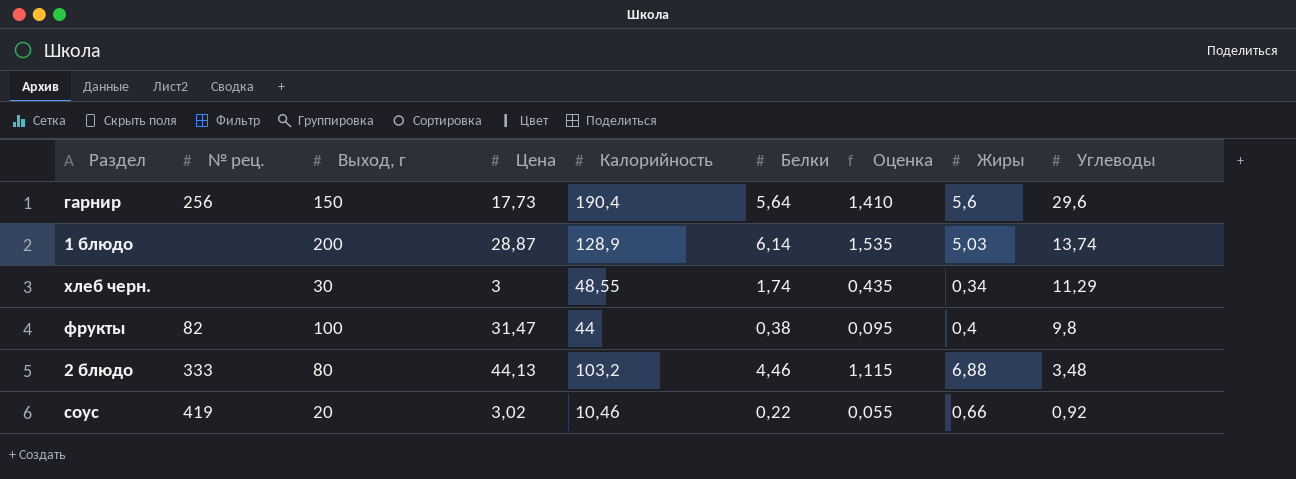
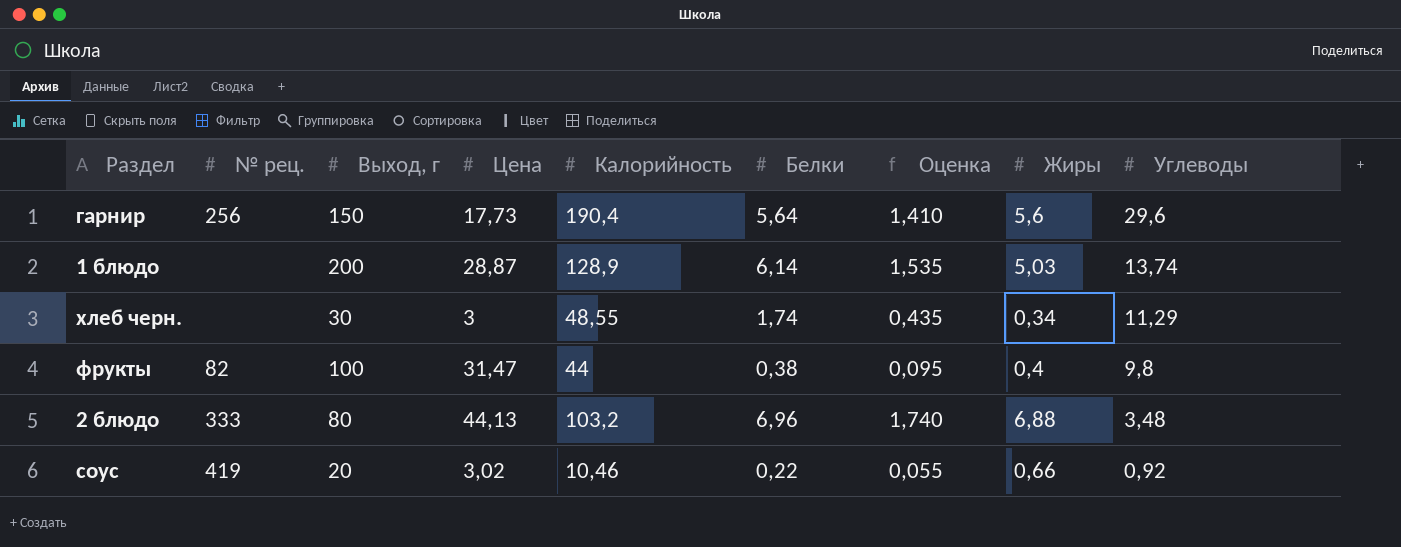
2 блюдо | Белки: 4,46 -> 6,96
2 блюдо | Оценка: 1,115 -> 1,740

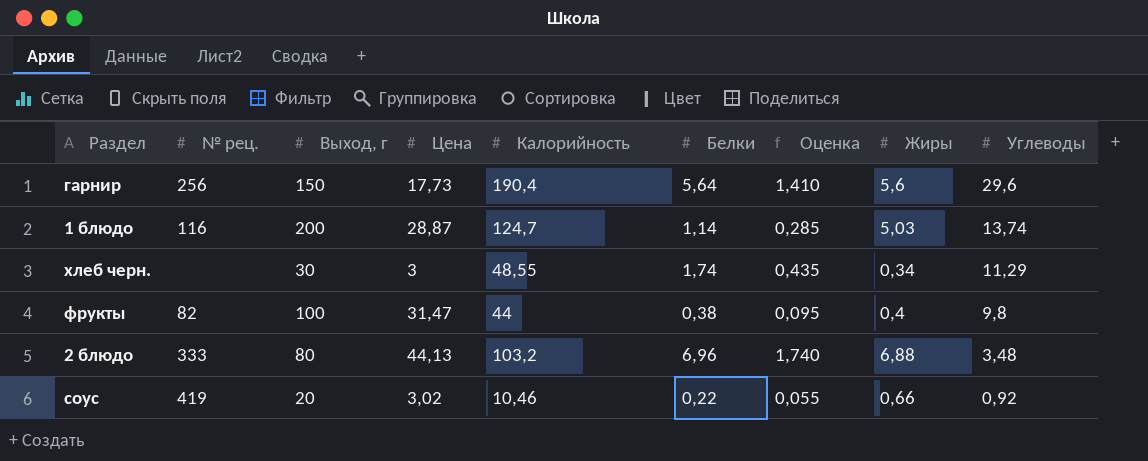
1 блюдо | № рец.: none -> 116
1 блюдо | Калорийность: 128,9 -> 124,7
1 блюдо | Белки: 6,14 -> 1,14
1 блюдо | Оценка: 1,535 -> 0,285

